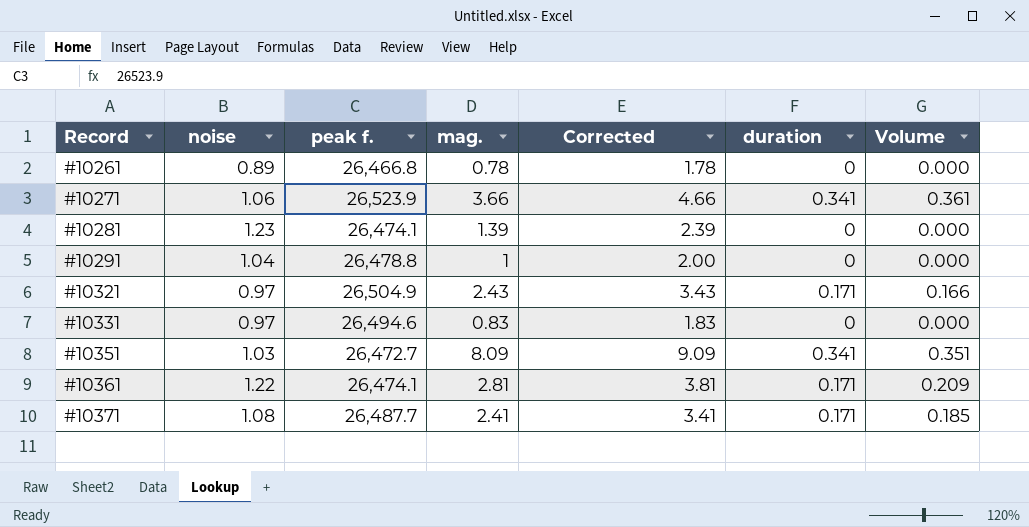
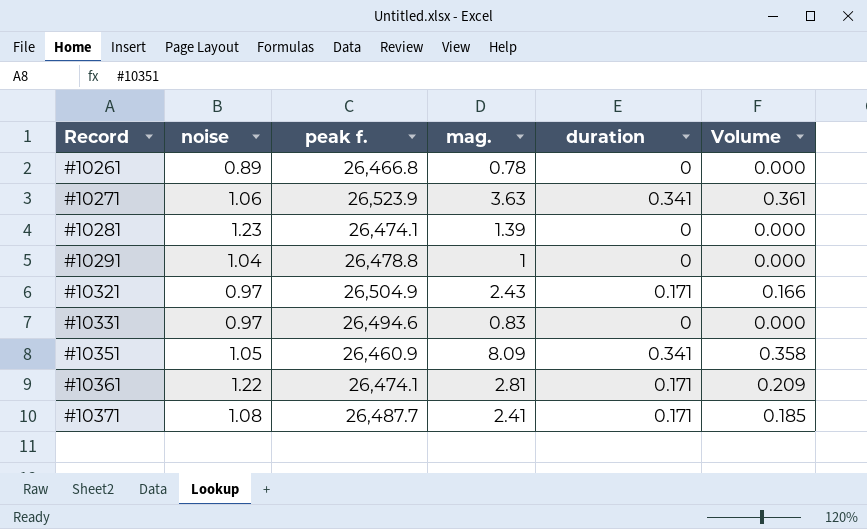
column Corrected | formula: [mag.] + 1 -> none
#10271 | mag.: 3.66 -> 3.63
#10351 | noise: 1.03 -> 1.05
#10351 | peak f.: 26,472.7 -> 26,460.9
#10351 | Volume: 0.351 -> 0.358

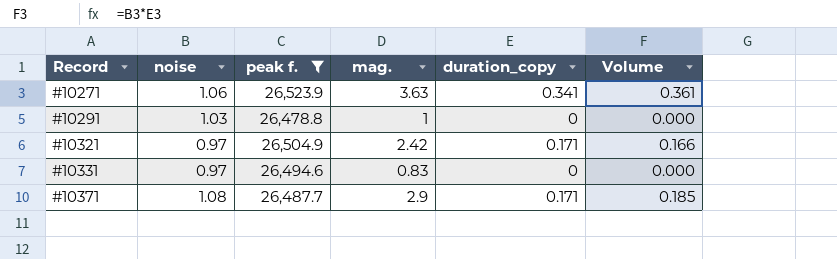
filter: none -> peak f. >= 26,478.8
column name: duration -> duration_copy
#10291 | noise: 1.04 -> 1.03
#10321 | mag.: 2.43 -> 2.42
#10371 | mag.: 2.41 -> 2.9

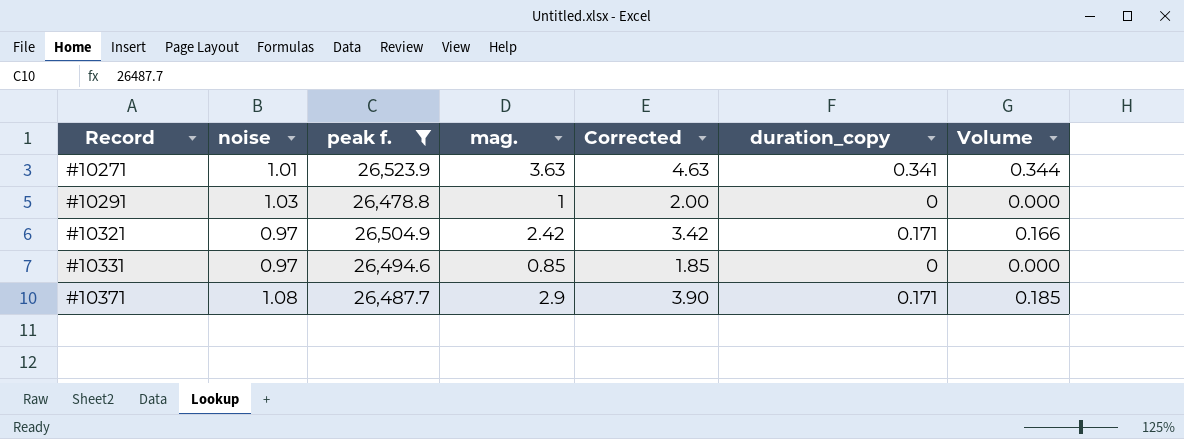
column Corrected | formula: none -> [mag.] + 1
#10271 | noise: 1.06 -> 1.01
#10271 | Volume: 0.361 -> 0.344
#10331 | mag.: 0.83 -> 0.85

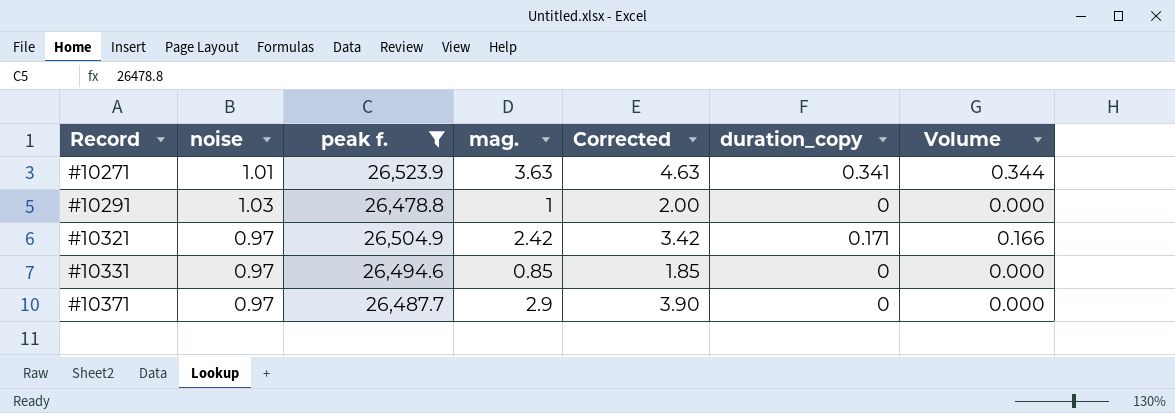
#10371 | noise: 1.08 -> 0.97
#10371 | duration_copy: 0.171 -> 0
#10371 | Volume: 0.185 -> 0.000

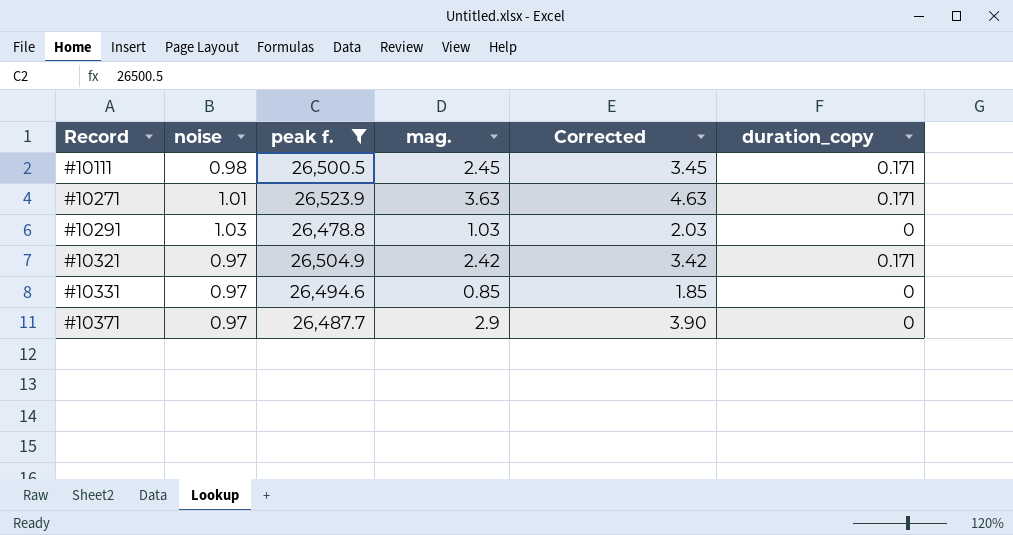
column Volume | formula: [noise] * [duration_copy] -> none
row #10111: none -> 0.98 | 26,500.5 | 2.45 | 3.45 | 0.171
#10271 | duration_copy: 0.341 -> 0.171
#10291 | mag.: 1 -> 1.03
#10291 | Corrected: 2.00 -> 2.03

